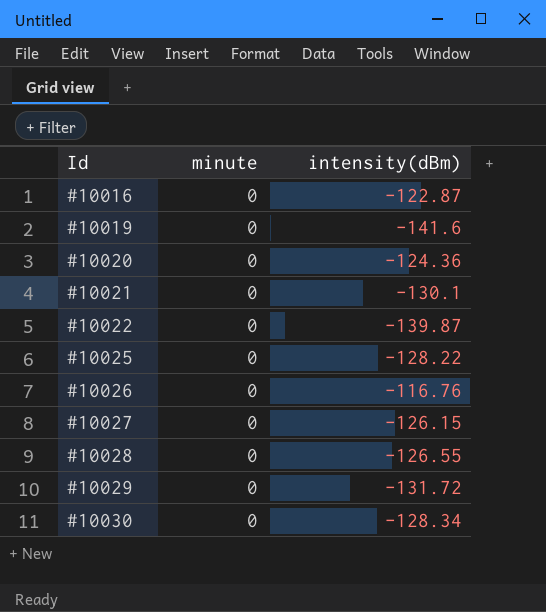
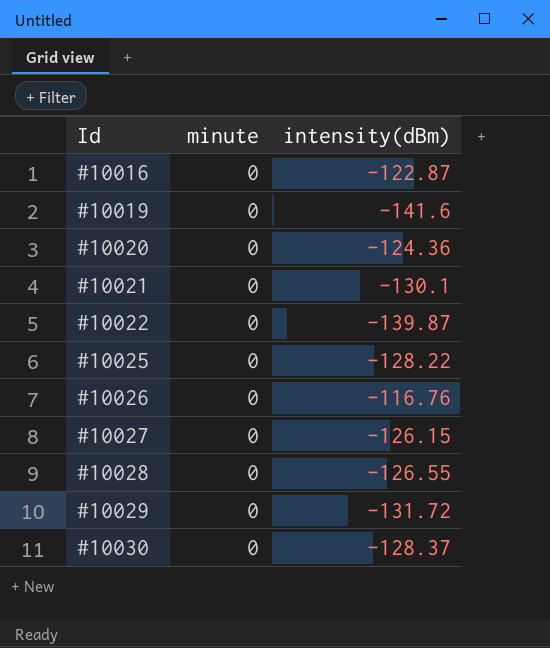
#10030 | intensity(dBm): -128.34 -> -128.37

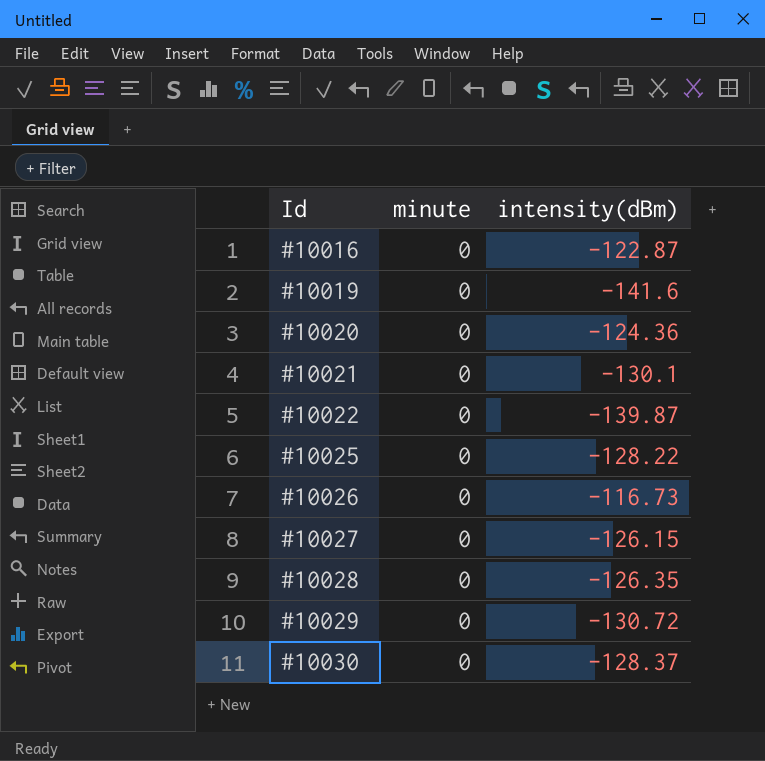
#10026 | intensity(dBm): -116.76 -> -116.73
#10028 | intensity(dBm): -126.55 -> -126.35
#10029 | intensity(dBm): -131.72 -> -130.72

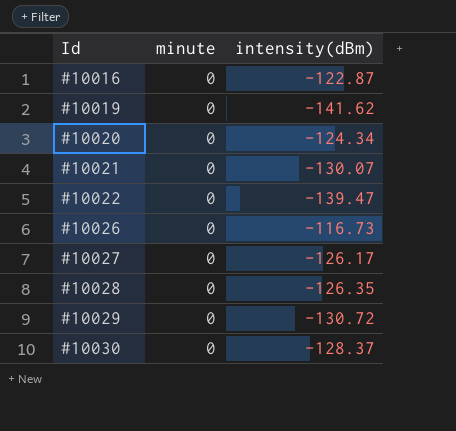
row #10025: 0 | -128.22 -> none
#10019 | intensity(dBm): -141.6 -> -141.62
#10020 | intensity(dBm): -124.36 -> -124.34
#10021 | intensity(dBm): -130.1 -> -130.07
#10022 | intensity(dBm): -139.87 -> -139.47
#10027 | intensity(dBm): -126.15 -> -126.17

